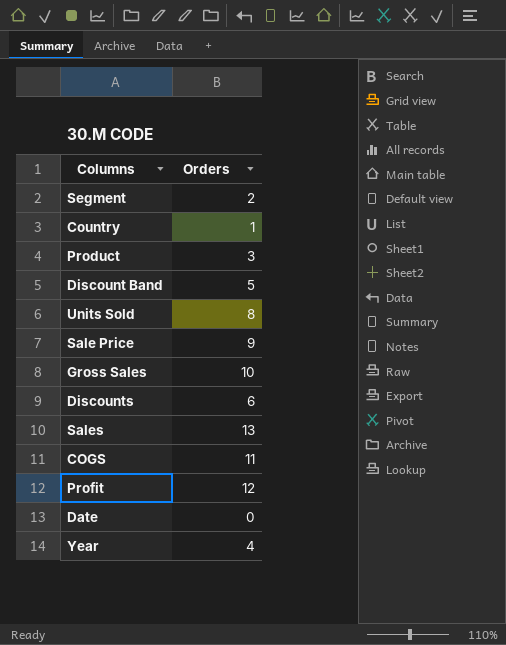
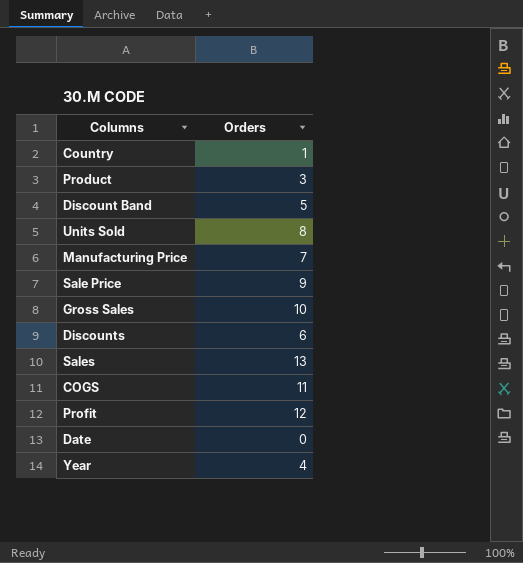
row Segment: 2 -> none
row Manufacturing Price: none -> 7

